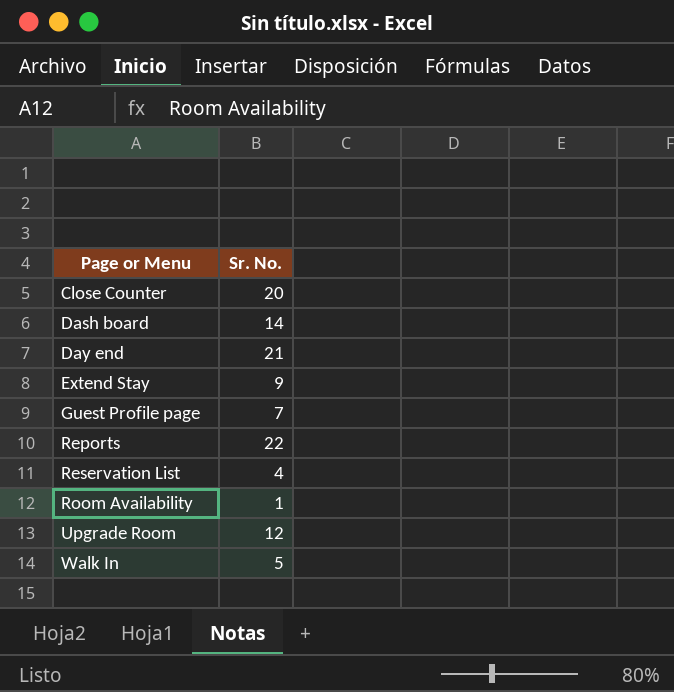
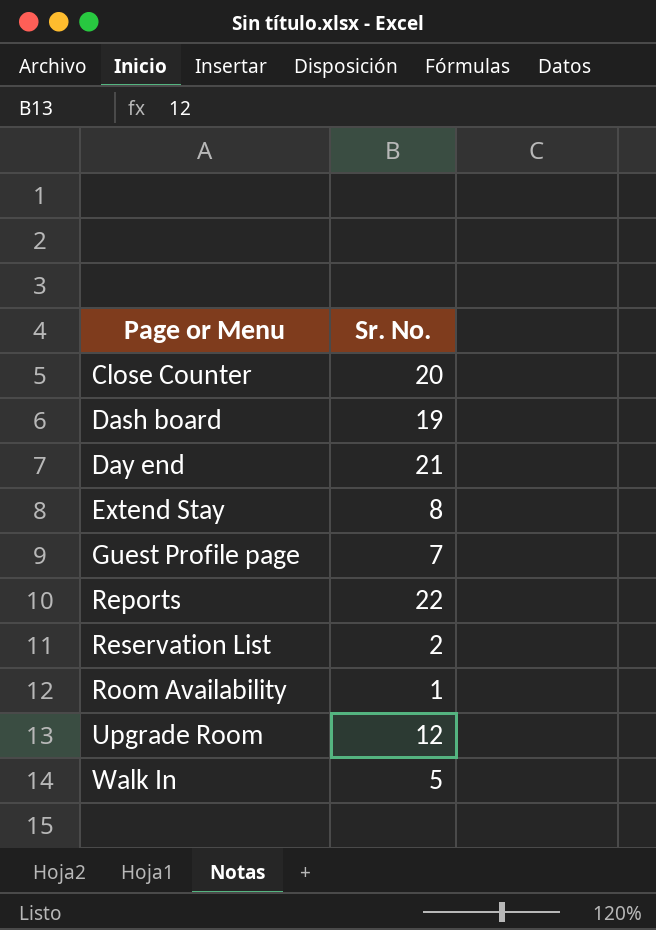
Dash board | Sr. No.: 14 -> 19
Extend Stay | Sr. No.: 9 -> 8
Reservation List | Sr. No.: 4 -> 2

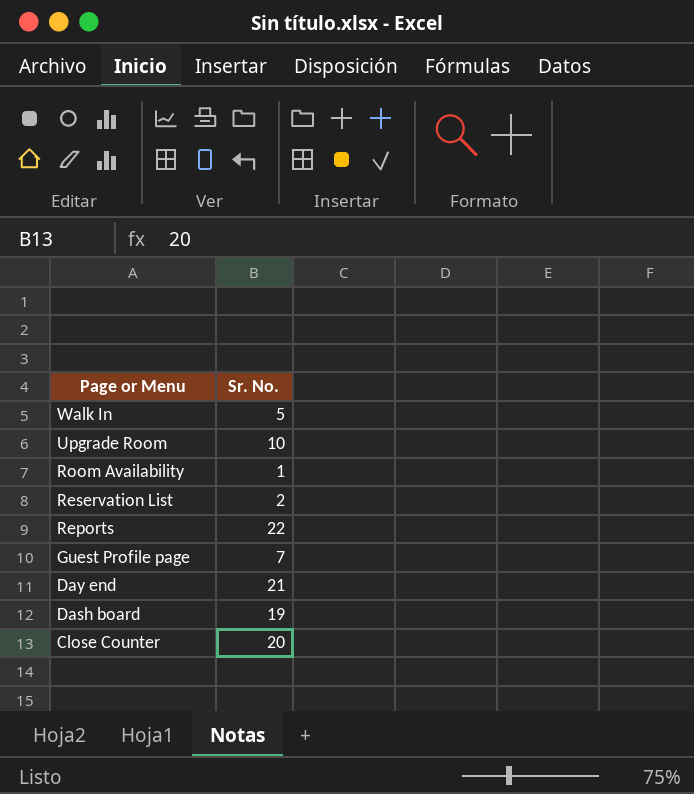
row order: Page or Menu ascending -> Page or Menu descending
row Extend Stay: 8 -> none
Upgrade Room | Sr. No.: 12 -> 10

